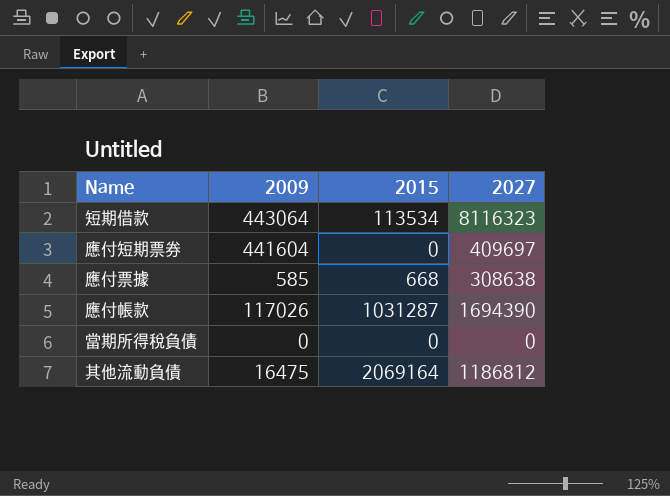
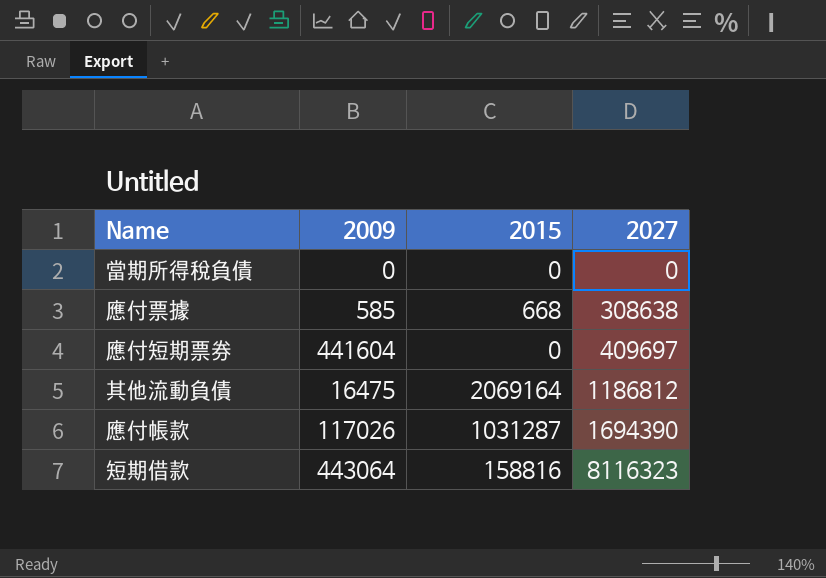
row order: none -> 2027 ascending
短期借款 | 2015: 113534 -> 158816

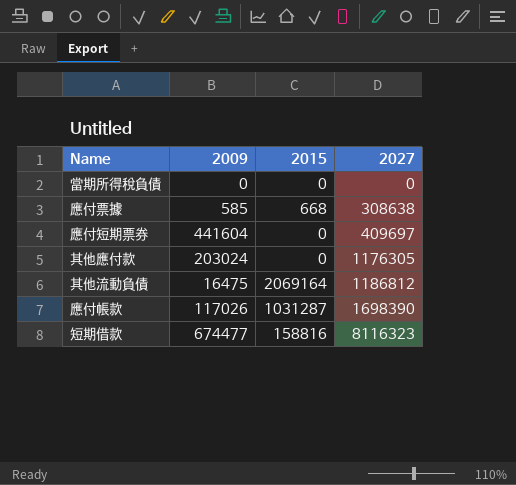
row 其他應付款: none -> 203024 | 0 | 1176305
應付帳款 | 2027: 1694390 -> 1698390
短期借款 | 2009: 443064 -> 674477

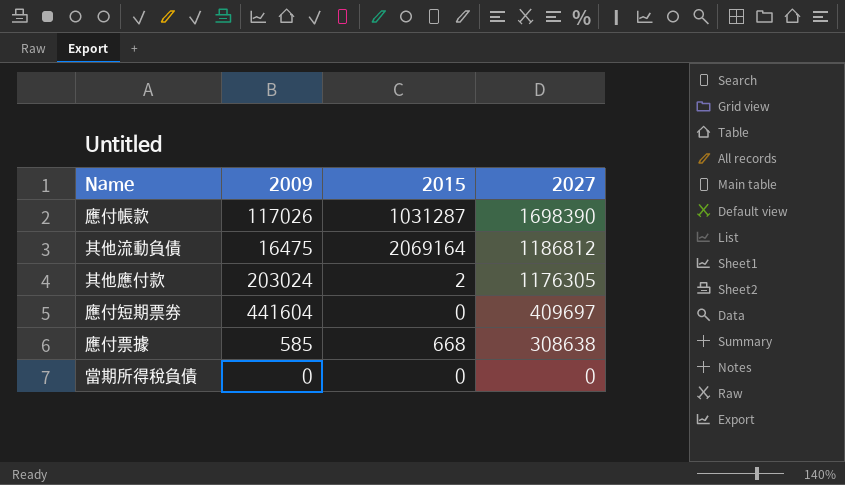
row order: 2027 ascending -> 2027 descending
row 短期借款: 674477 | 158816 | 8116323 -> none
其他應付款 | 2015: 0 -> 2

